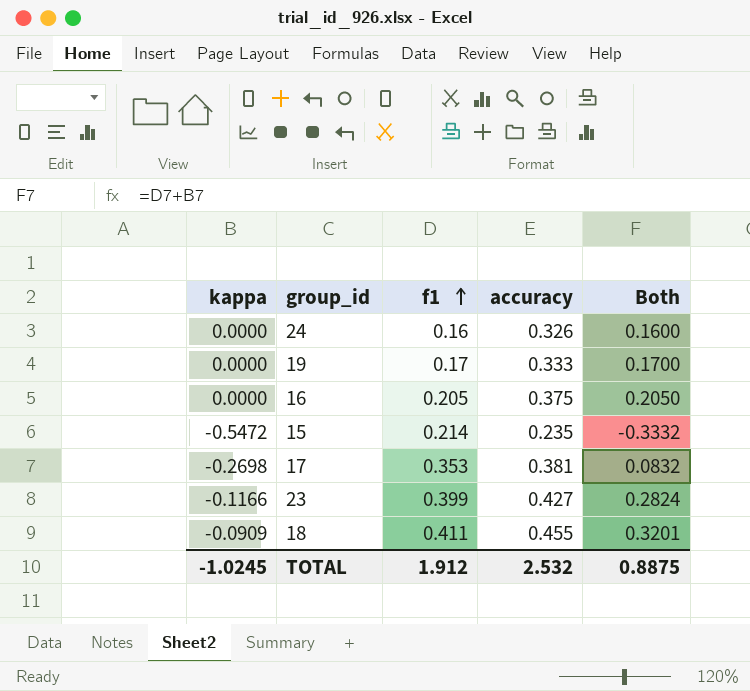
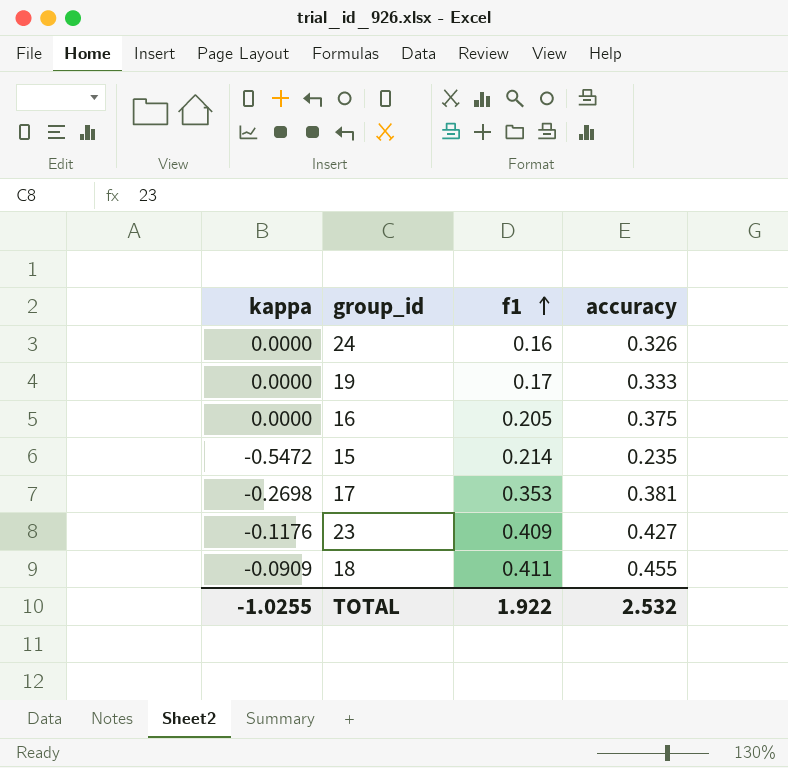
column Both | formula: [kappa] + [f1] -> none
23 | kappa: -0.1166 -> -0.1176
23 | f1: 0.399 -> 0.409
TOTAL | kappa: -1.0245 -> -1.0255
TOTAL | f1: 1.912 -> 1.922

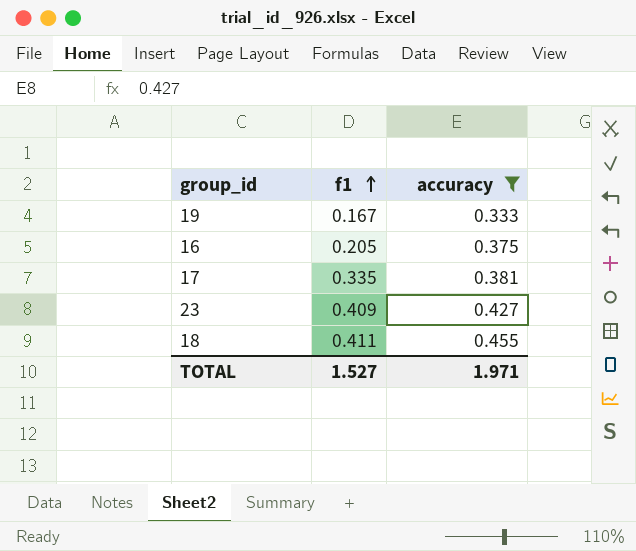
filter: none -> accuracy >= 0.333
column kappa | position: 1 -> none
19 | f1: 0.17 -> 0.167
17 | f1: 0.353 -> 0.335
TOTAL | f1: 1.922 -> 1.527
TOTAL | accuracy: 2.532 -> 1.971

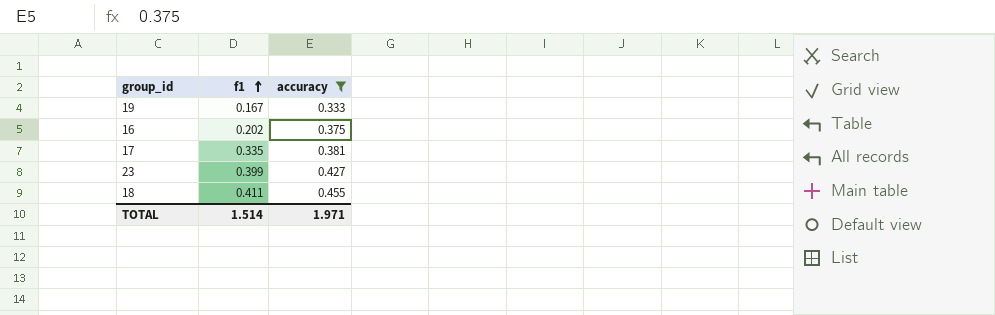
16 | f1: 0.205 -> 0.202
23 | f1: 0.409 -> 0.399
TOTAL | f1: 1.527 -> 1.514

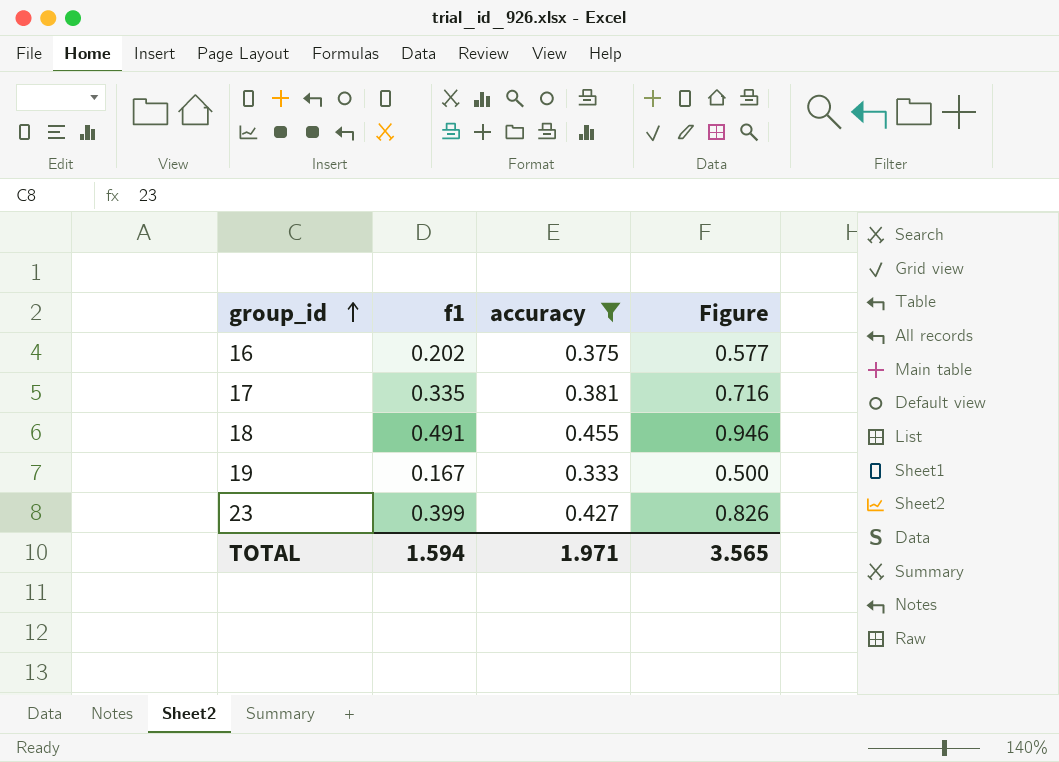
row order: f1 ascending -> group_id ascending
column Figure | formula: none -> [f1] + [accuracy]
18 | f1: 0.411 -> 0.491
TOTAL | f1: 1.514 -> 1.594

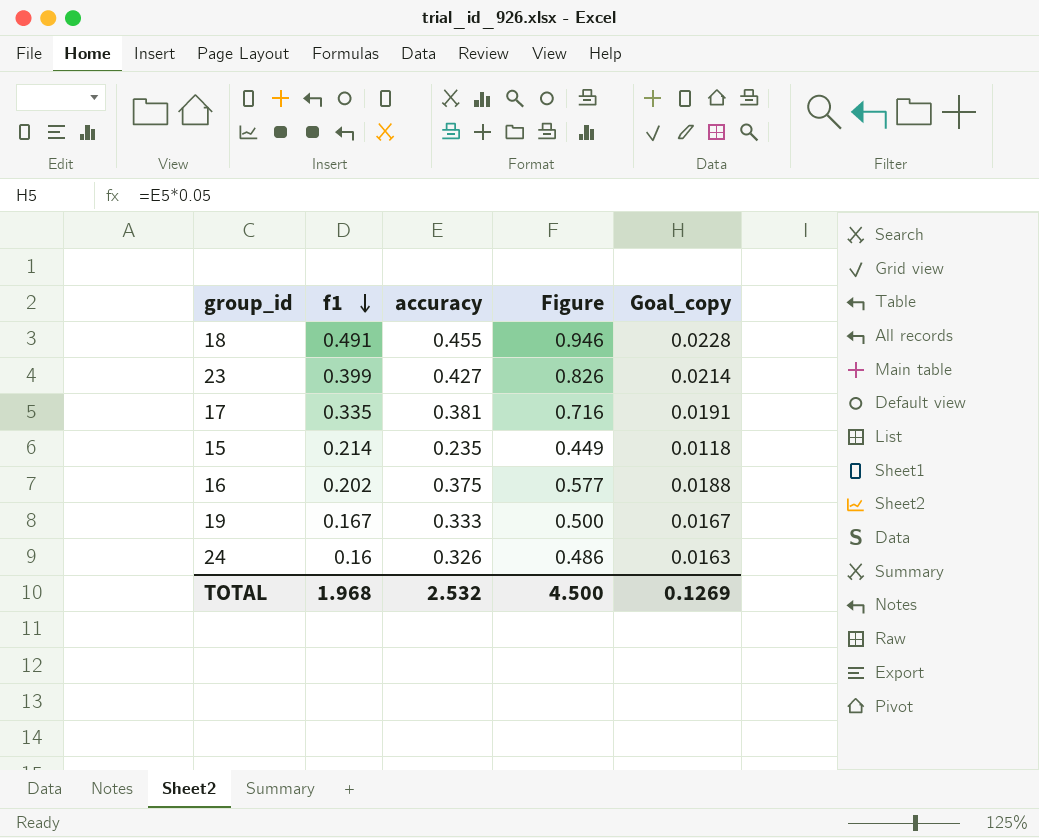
filter: accuracy >= 0.333 -> none
row order: group_id ascending -> f1 descending
column Goal_copy | formula: none -> [accuracy] * 0.05
TOTAL | f1: 1.594 -> 1.968
TOTAL | accuracy: 1.971 -> 2.532
TOTAL | Figure: 3.565 -> 4.500

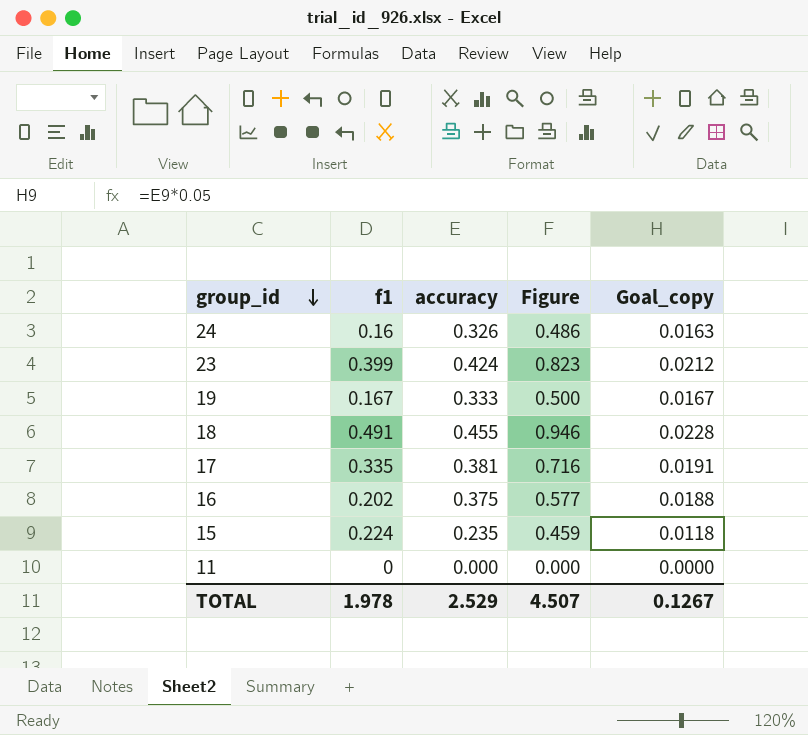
row order: f1 descending -> group_id descending
23 | accuracy: 0.427 -> 0.424
23 | Figure: 0.826 -> 0.823
23 | Goal_copy: 0.0214 -> 0.0212
15 | f1: 0.214 -> 0.224
15 | Figure: 0.449 -> 0.459
row 11: none -> 0 | 0.000 | 0.000 | 0.0000
TOTAL | f1: 1.968 -> 1.978
TOTAL | accuracy: 2.532 -> 2.529
TOTAL | Figure: 4.500 -> 4.507
TOTAL | Goal_copy: 0.1269 -> 0.1267

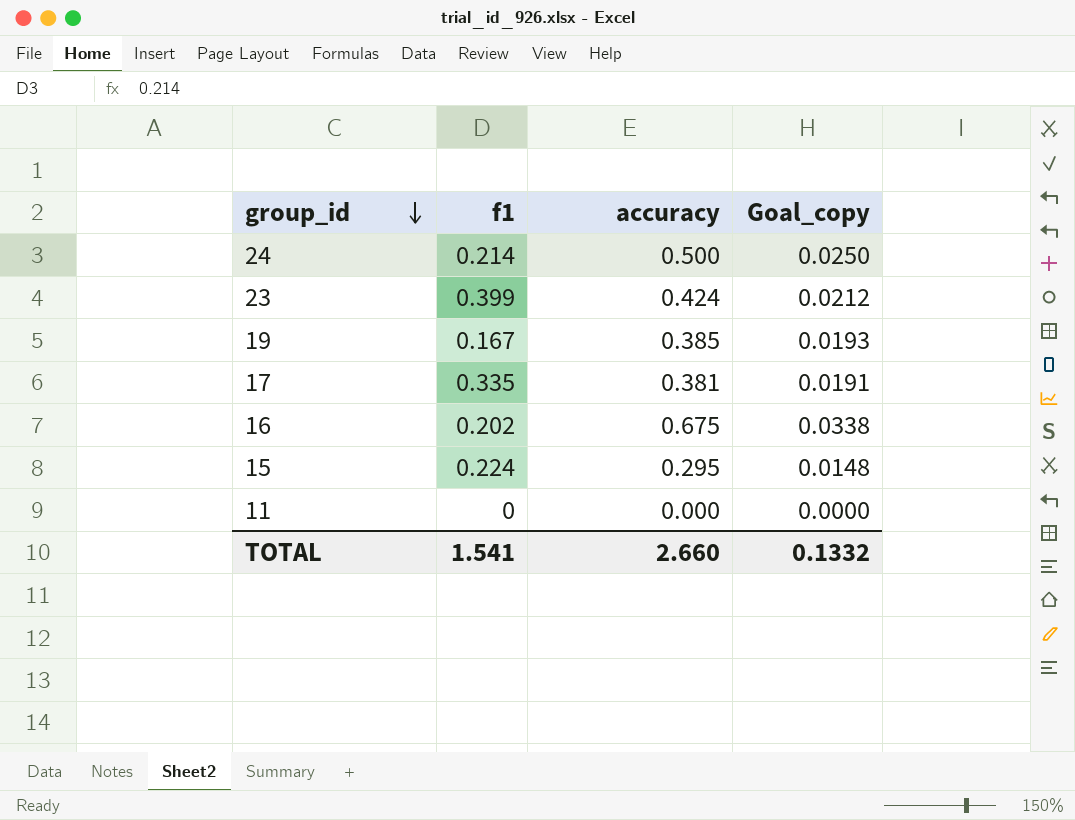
column Figure | formula: [f1] + [accuracy] -> none
row 18: 0.491 | 0.455 | 0.946 | 0.0228 -> none
24 | f1: 0.16 -> 0.214
24 | accuracy: 0.326 -> 0.500
24 | Goal_copy: 0.0163 -> 0.0250
19 | accuracy: 0.333 -> 0.385
19 | Goal_copy: 0.0167 -> 0.0193
16 | accuracy: 0.375 -> 0.675
16 | Goal_copy: 0.0188 -> 0.0338
15 | accuracy: 0.235 -> 0.295
15 | Goal_copy: 0.0118 -> 0.0148
TOTAL | f1: 1.978 -> 1.541
TOTAL | accuracy: 2.529 -> 2.660
TOTAL | Goal_copy: 0.1267 -> 0.1332

